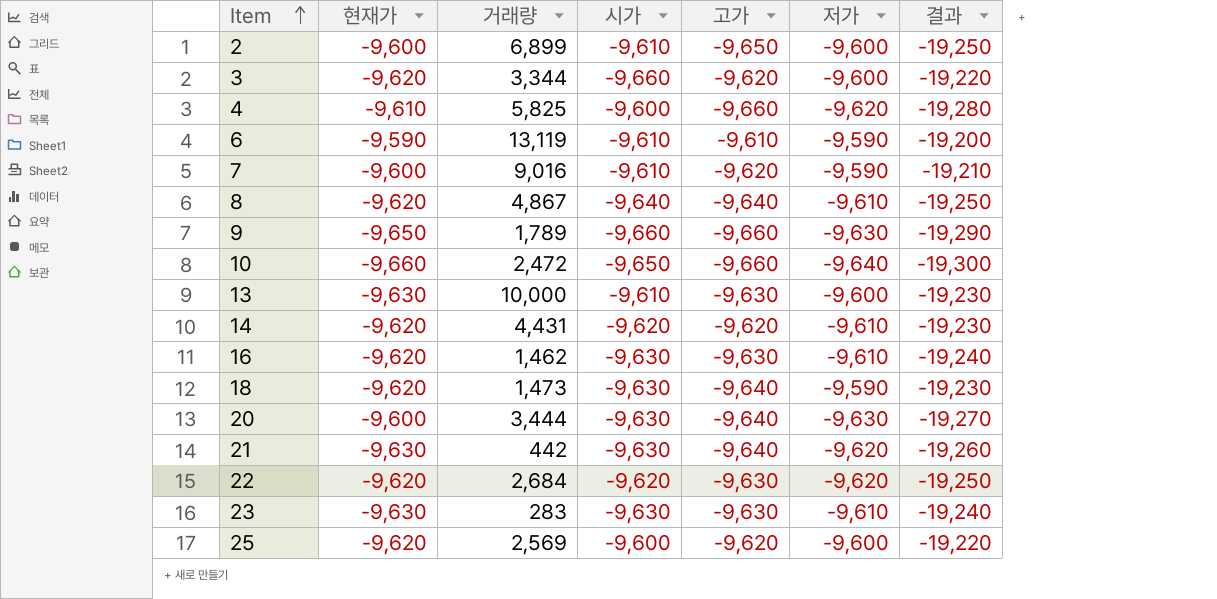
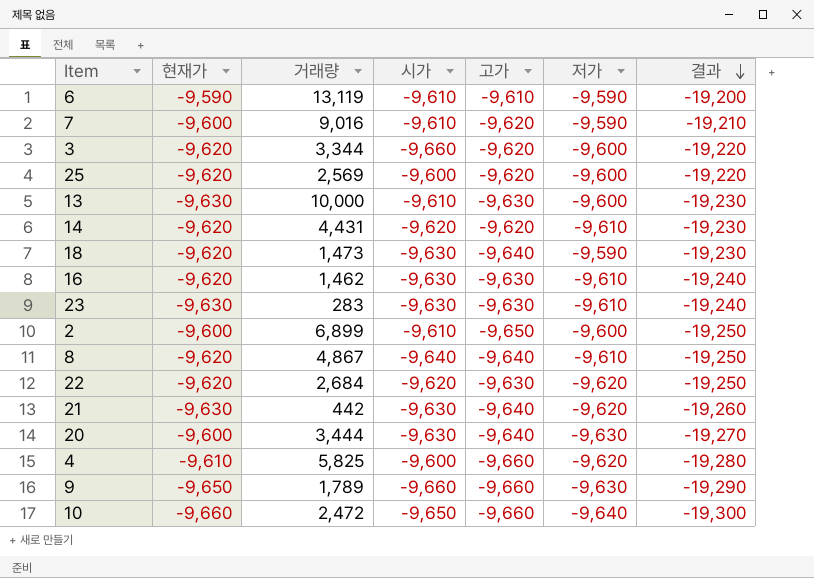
row order: Item ascending -> 결과 descending

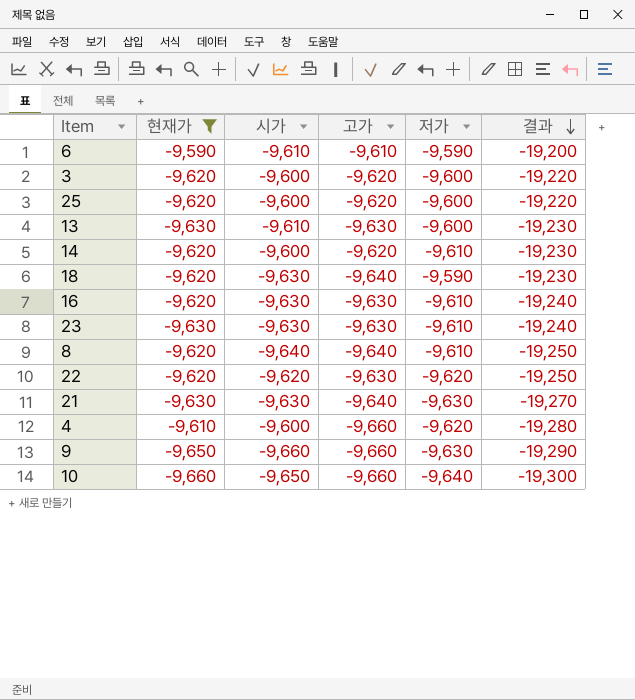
filter: none -> 현재가 != -9,600
column 거래량 | position: 3 -> none
3 | 시가: -9,660 -> -9,600
14 | 시가: -9,620 -> -9,600
21 | 저가: -9,620 -> -9,630
21 | 결과: -19,260 -> -19,270

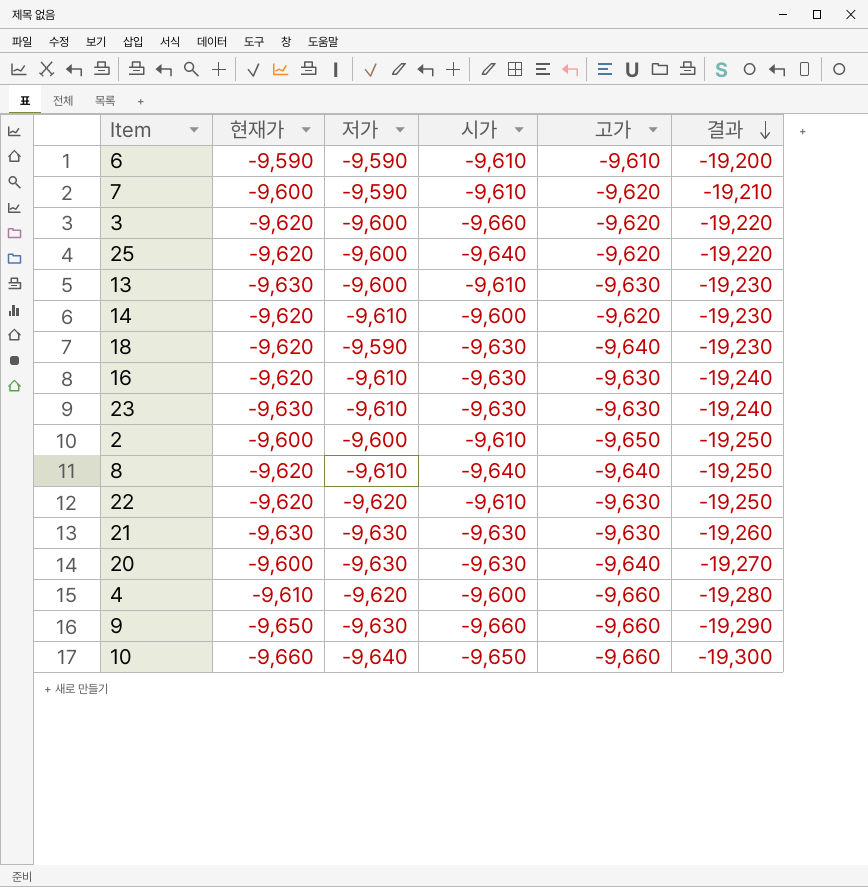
filter: 현재가 != -9,600 -> none
column 저가 | position: 5 -> 3
3 | 시가: -9,600 -> -9,660
25 | 시가: -9,600 -> -9,640
22 | 시가: -9,620 -> -9,610
21 | 고가: -9,640 -> -9,630
21 | 결과: -19,270 -> -19,260

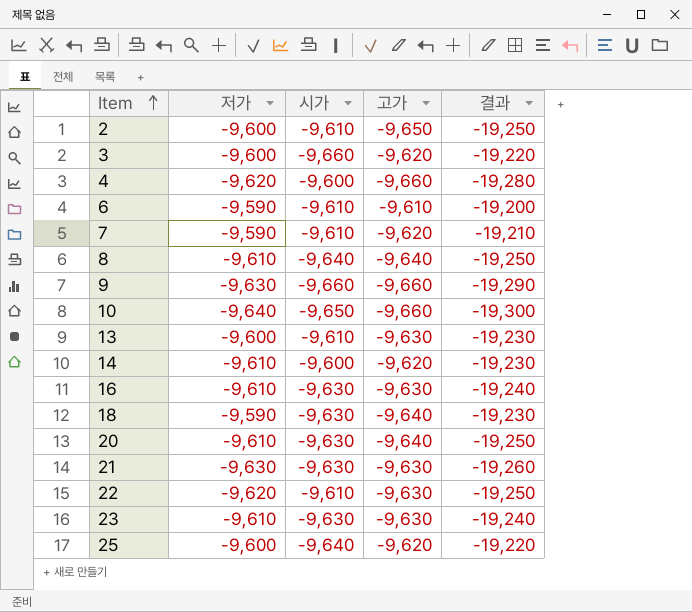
row order: 결과 descending -> Item ascending
column 현재가 | position: 2 -> none
20 | 저가: -9,630 -> -9,610
20 | 결과: -19,270 -> -19,250

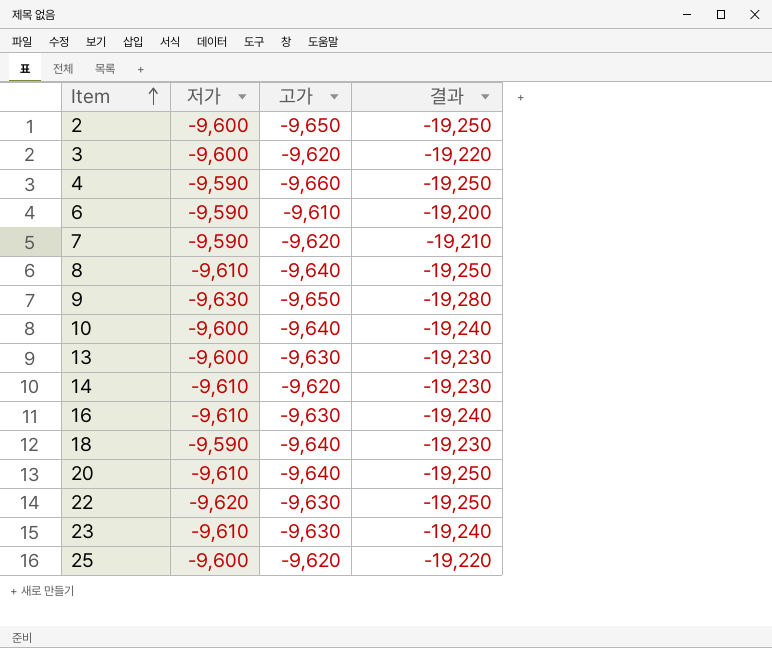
column 시가 | position: 3 -> none
row 21: -9,630 | -9,630 | -9,630 | -19,260 -> none
4 | 저가: -9,620 -> -9,590
4 | 결과: -19,280 -> -19,250
9 | 고가: -9,660 -> -9,650
9 | 결과: -19,290 -> -19,280
10 | 저가: -9,640 -> -9,600
10 | 고가: -9,660 -> -9,640
10 | 결과: -19,300 -> -19,240

